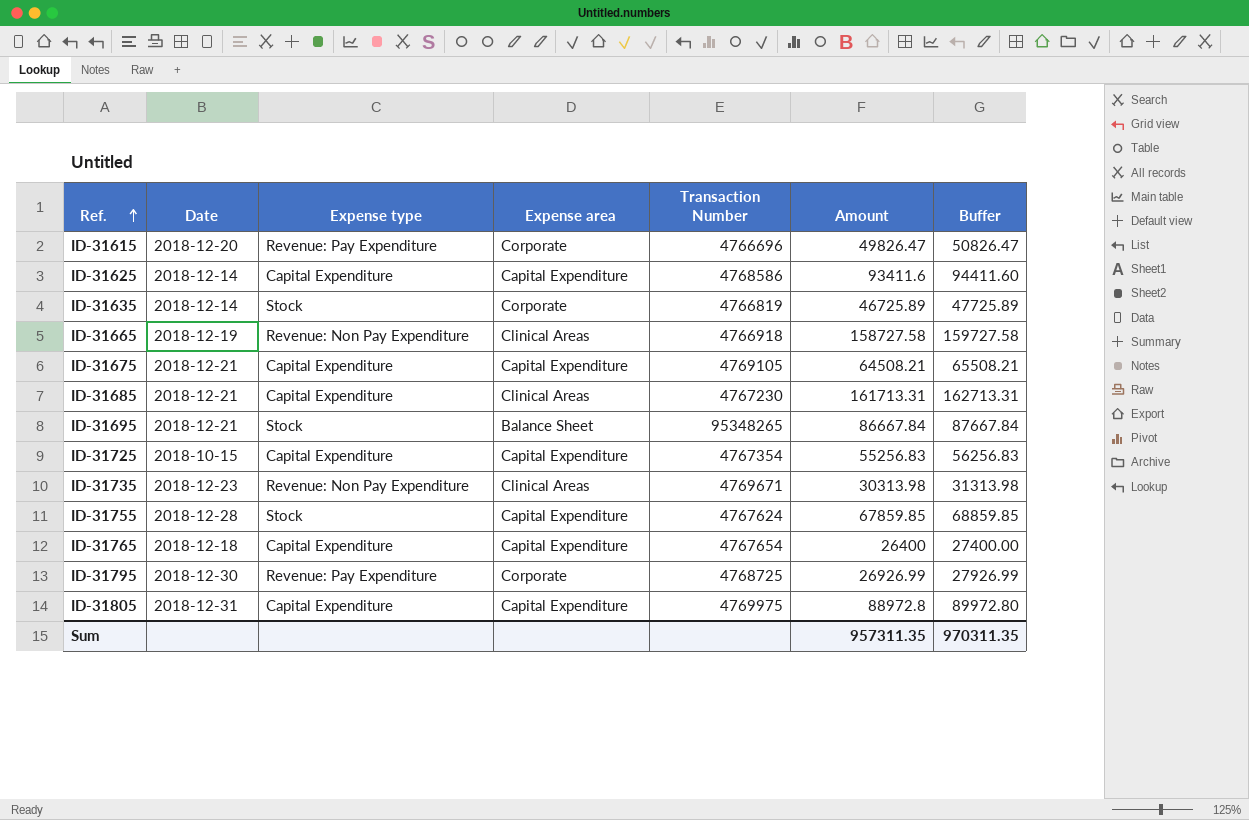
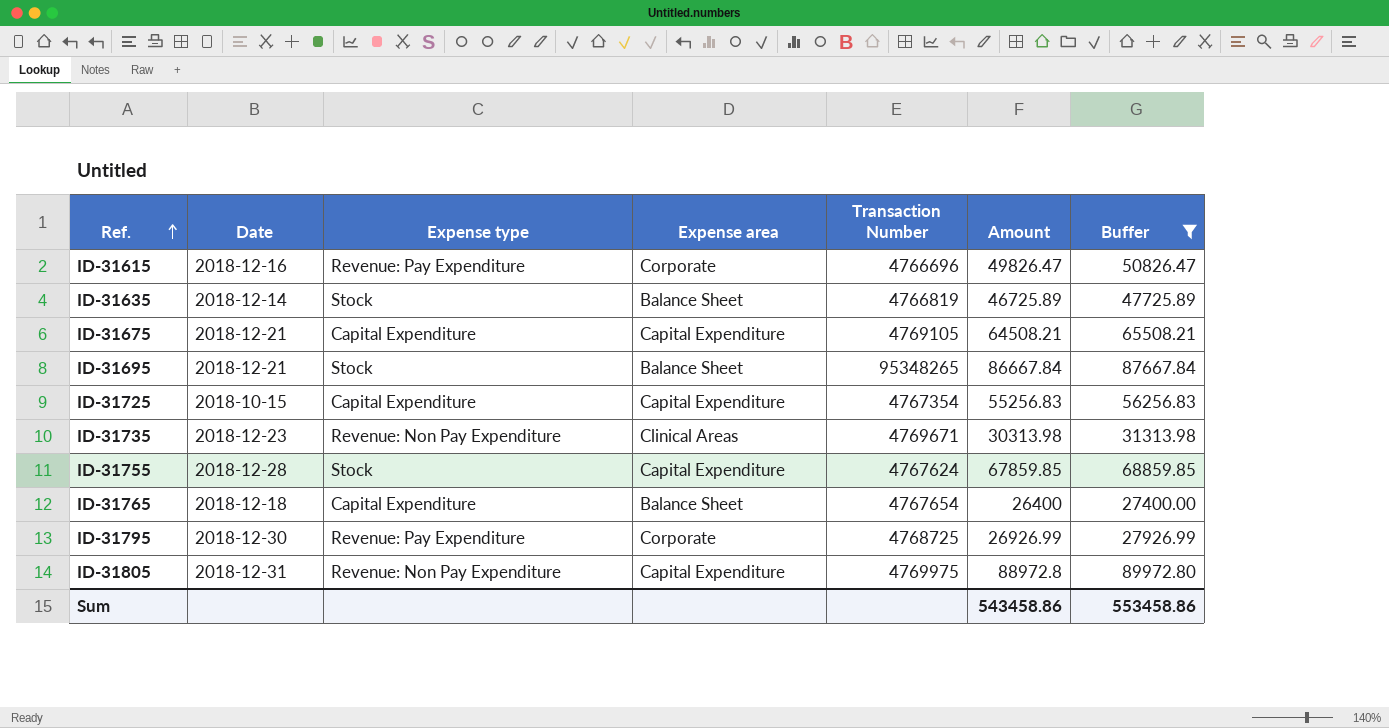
filter: none -> Buffer <= 89972.80
ID-31615 | Date: 2018-12-20 -> 2018-12-16
ID-31635 | Expense area: Corporate -> Balance Sheet
ID-31765 | Expense area: Capital Expenditure -> Balance Sheet
ID-31805 | Expense type: Capital Expenditure -> Revenue: Non Pay Expenditure
Sum | Amount: 957311.35 -> 543458.86
Sum | Buffer: 970311.35 -> 553458.86

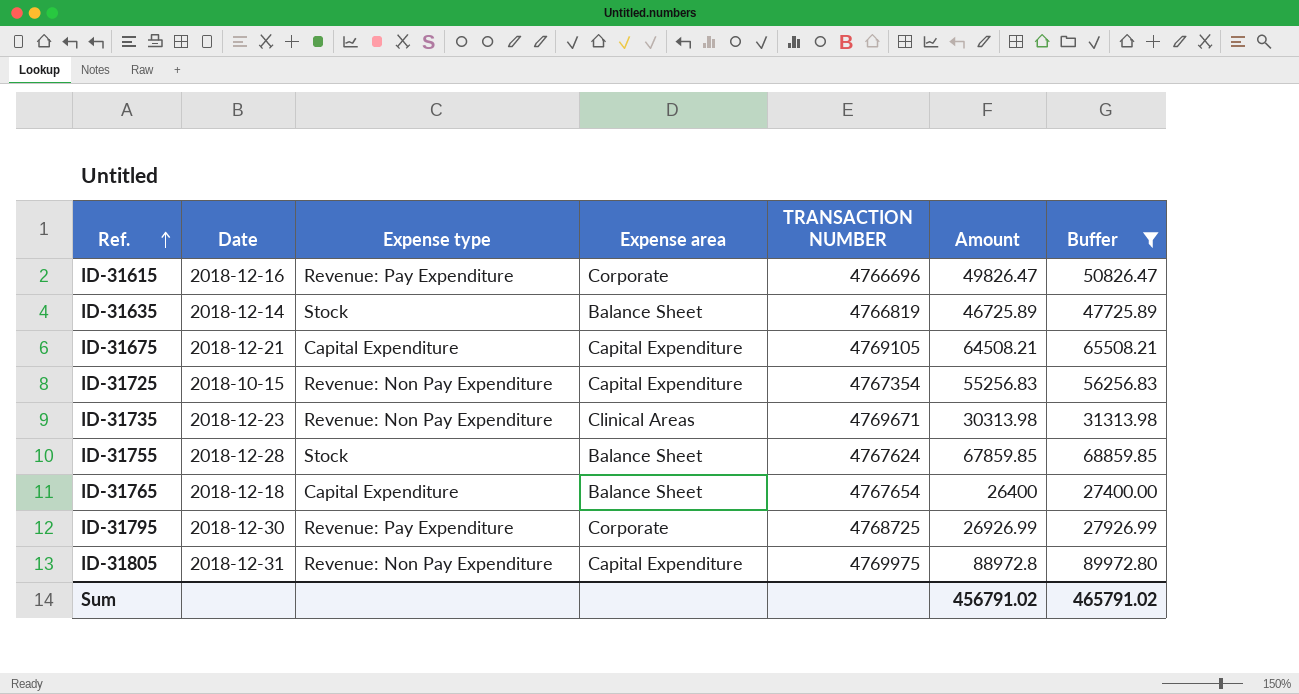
column name: Transaction Number -> TRANSACTION NUMBER
row ID-31695: 2018-12-21 | Stock | Balance Sheet | 95348265 | 86667.84 | 87667.84 -> none
ID-31725 | Expense type: Capital Expenditure -> Revenue: Non Pay Expenditure
ID-31755 | Expense area: Capital Expenditure -> Balance Sheet
Sum | Amount: 543458.86 -> 456791.02
Sum | Buffer: 553458.86 -> 465791.02

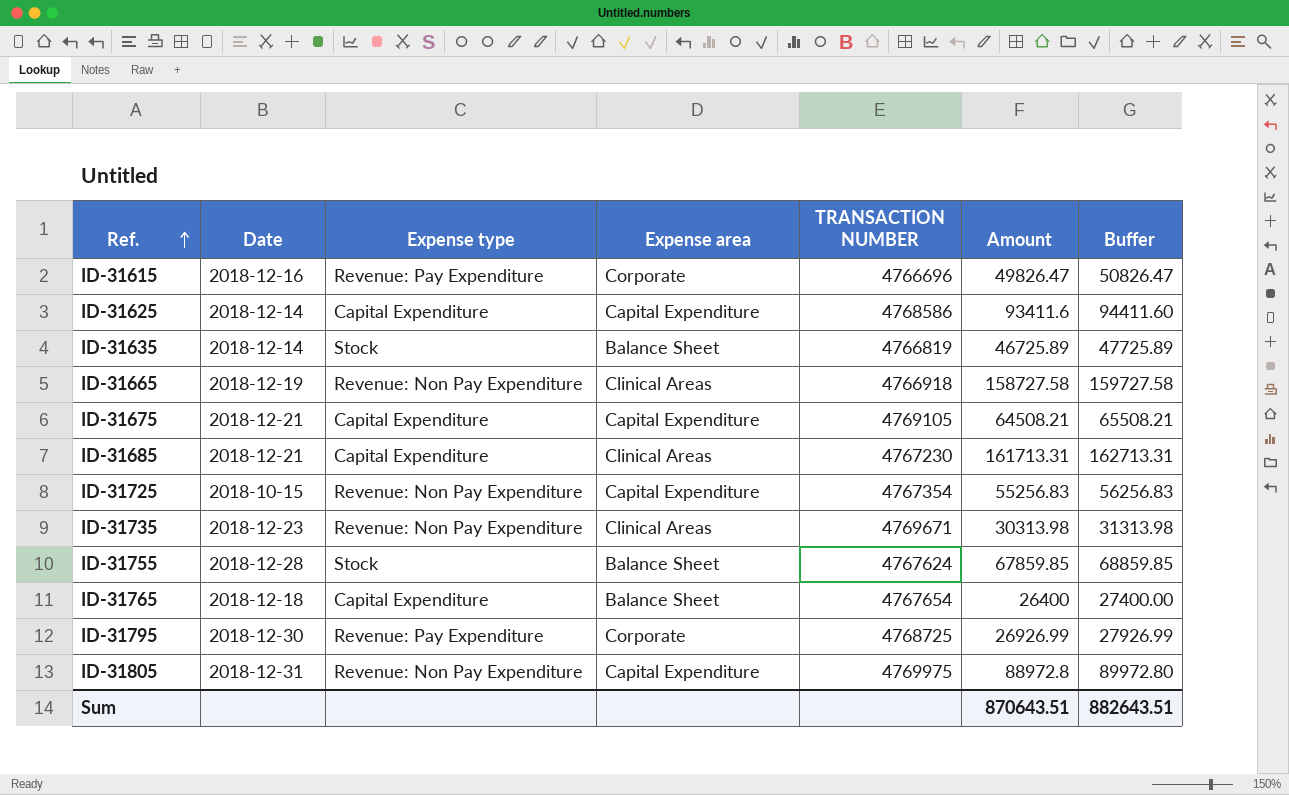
filter: Buffer <= 89972.80 -> none
Sum | Amount: 456791.02 -> 870643.51
Sum | Buffer: 465791.02 -> 882643.51

